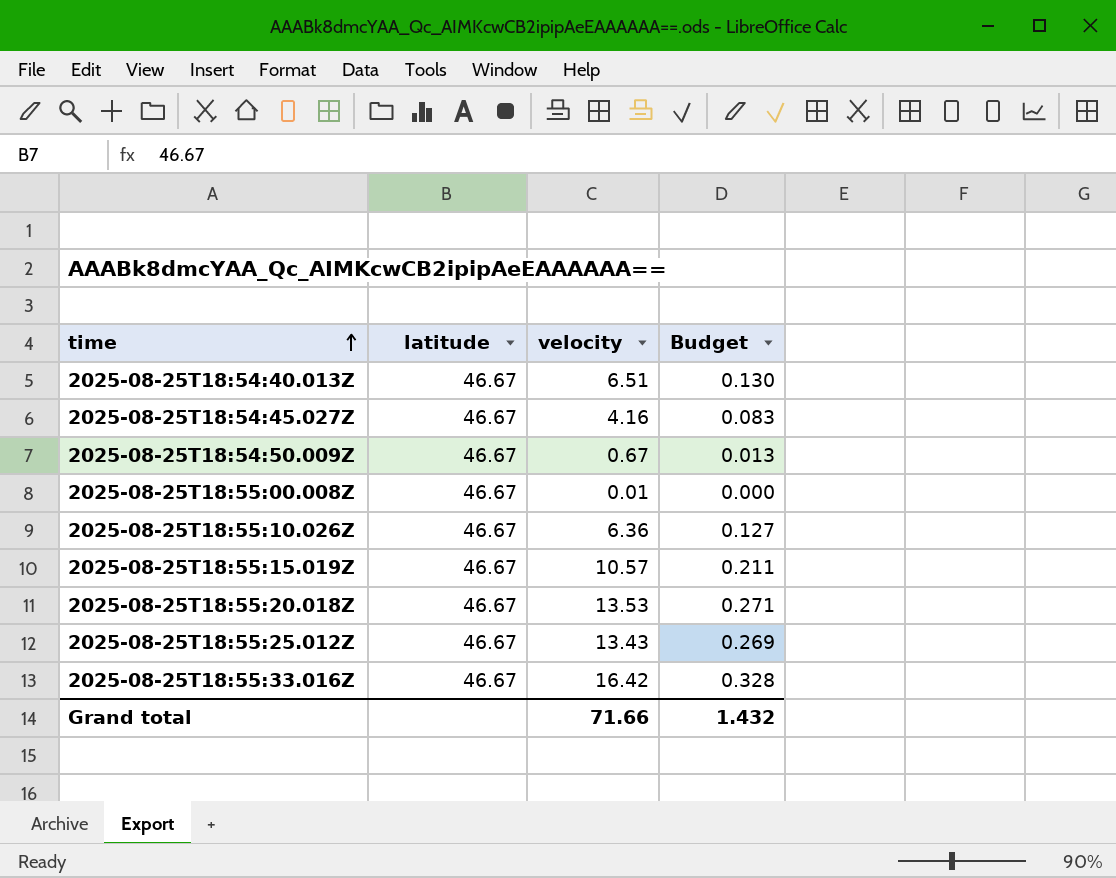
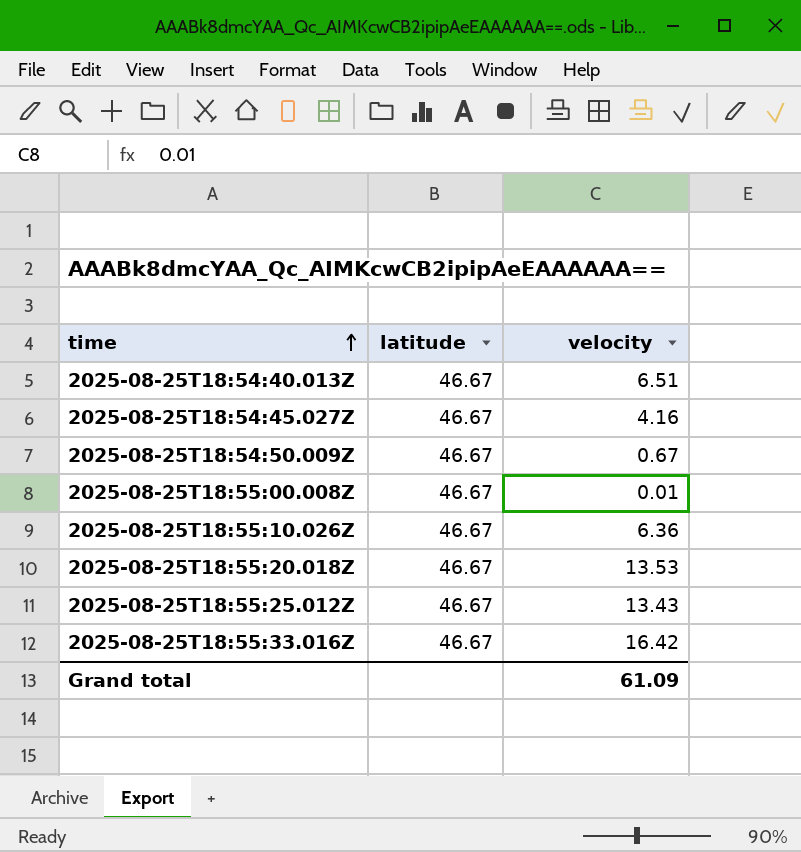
column Budget | formula: [velocity] * 0.02 -> none
row 2025-08-25T18:55:15.019Z: 46.67 | 10.57 | 0.211 -> none
Grand total | velocity: 71.66 -> 61.09

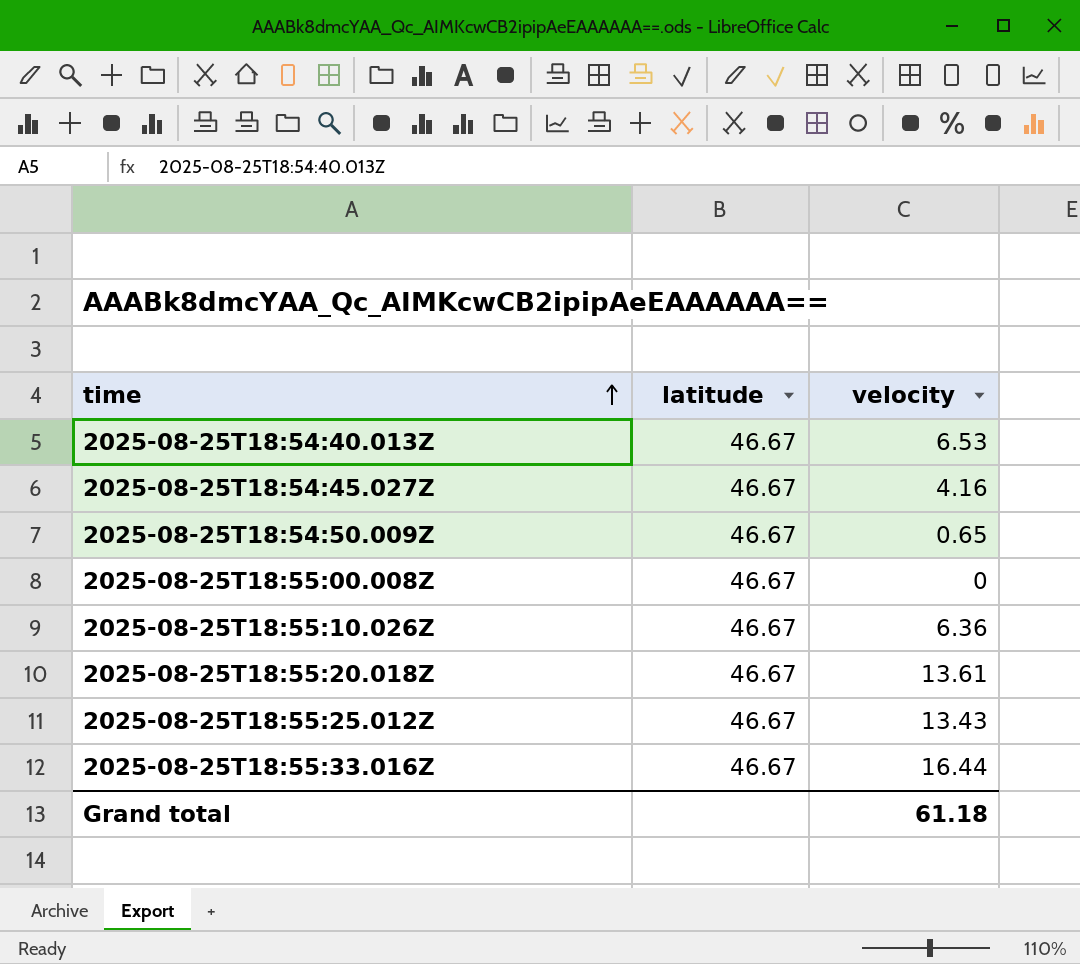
2025-08-25T18:54:40.013Z | velocity: 6.51 -> 6.53
2025-08-25T18:54:50.009Z | velocity: 0.67 -> 0.65
2025-08-25T18:55:00.008Z | velocity: 0.01 -> 0
2025-08-25T18:55:20.018Z | velocity: 13.53 -> 13.61
2025-08-25T18:55:33.016Z | velocity: 16.42 -> 16.44
Grand total | velocity: 61.09 -> 61.18

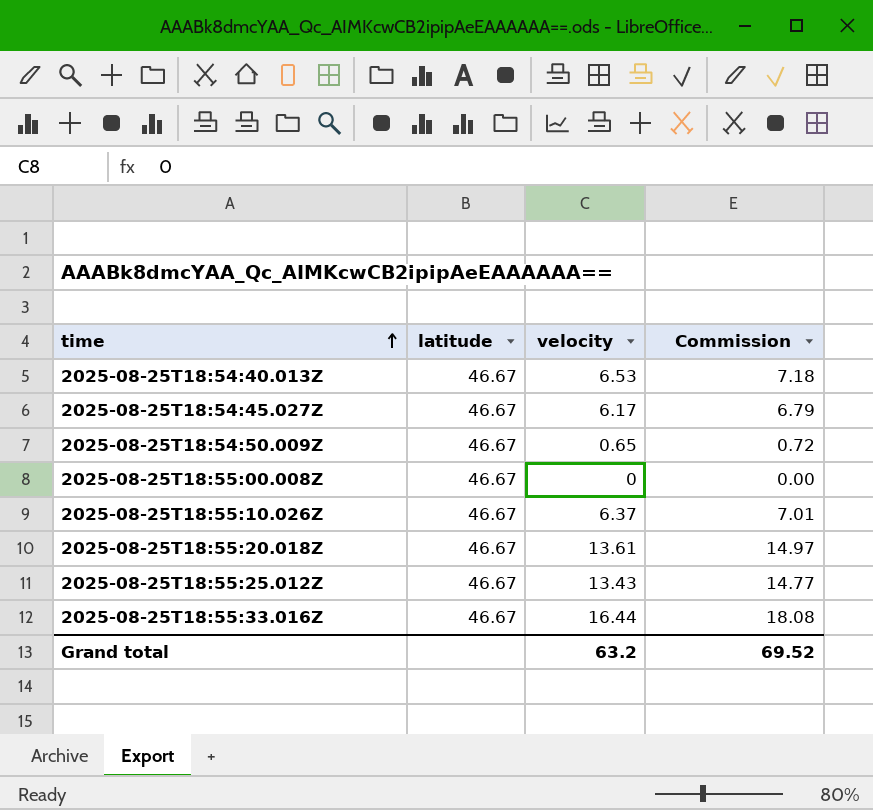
column Commission | formula: none -> [velocity] * 1.1
2025-08-25T18:54:45.027Z | velocity: 4.16 -> 6.17
2025-08-25T18:55:10.026Z | velocity: 6.36 -> 6.37
Grand total | velocity: 61.18 -> 63.2

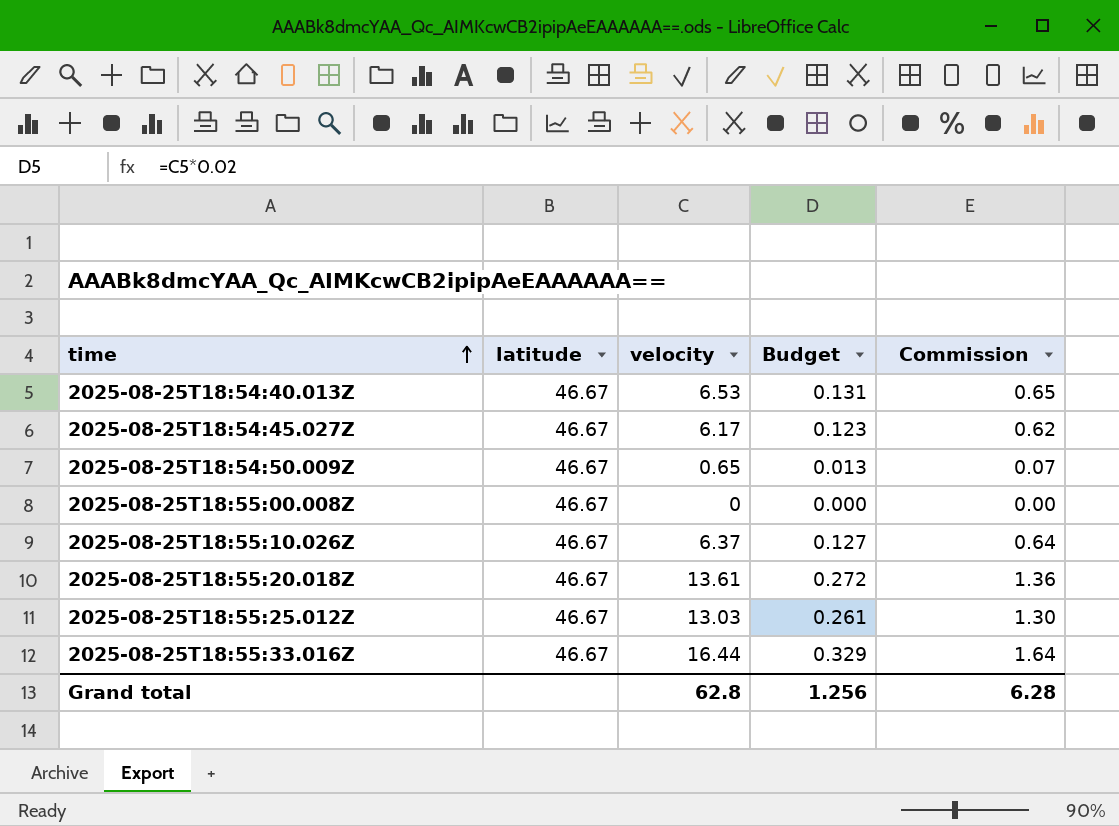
column Budget | formula: none -> [velocity] * 0.02
column Commission | formula: [velocity] * 1.1 -> [velocity] * 0.1
2025-08-25T18:55:25.012Z | velocity: 13.43 -> 13.03
Grand total | velocity: 63.2 -> 62.8
Grand total | Commission: 69.52 -> 6.28

